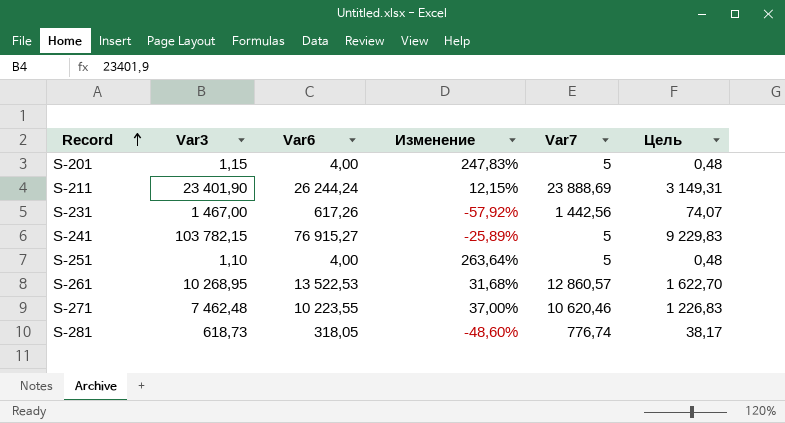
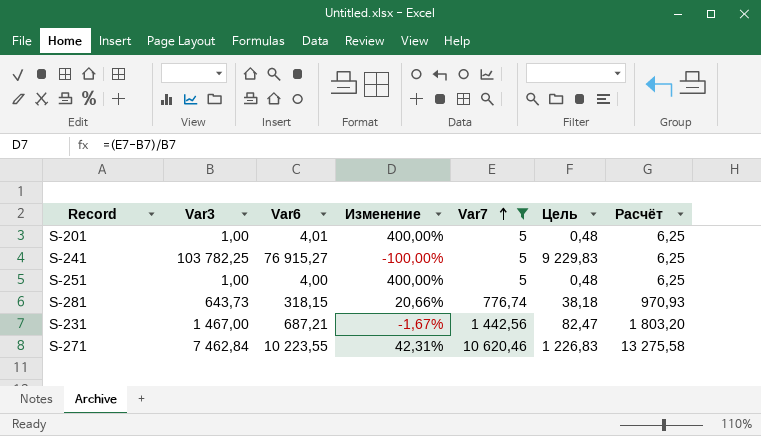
filter: none -> Var7 <= 10 620,46
row order: Record ascending -> Var7 ascending
column Изменение | formula: ([Var6] - [Var3]) / [Var3] -> ([Var7] - [Var3]) / [Var3]
column Расчёт | formula: none -> [Var7] * 1,25
S-201 | Var3: 1,15 -> 1,00
S-201 | Var6: 4,00 -> 4,01
S-241 | Var3: 103 782,15 -> 103 782,25
S-251 | Var3: 1,10 -> 1,00
S-281 | Var3: 618,73 -> 643,73
S-281 | Var6: 318,05 -> 318,15
S-281 | Цель: 38,17 -> 38,18
S-231 | Var6: 617,26 -> 687,21
S-231 | Цель: 74,07 -> 82,47
S-271 | Var3: 7 462,48 -> 7 462,84

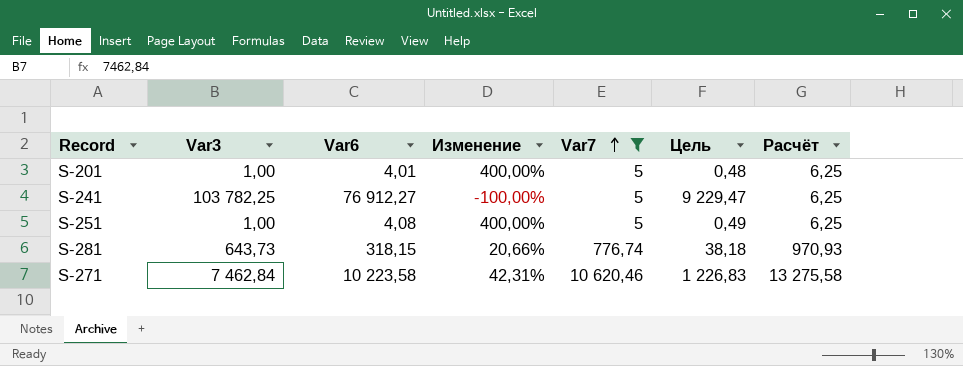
row S-231: 1 467,00 | 687,21 | -1,67% | 1 442,56 | 82,47 | 1 803,20 -> none
S-241 | Var6: 76 915,27 -> 76 912,27
S-241 | Цель: 9 229,83 -> 9 229,47
S-251 | Var6: 4,00 -> 4,08
S-251 | Цель: 0,48 -> 0,49
S-271 | Var6: 10 223,55 -> 10 223,58

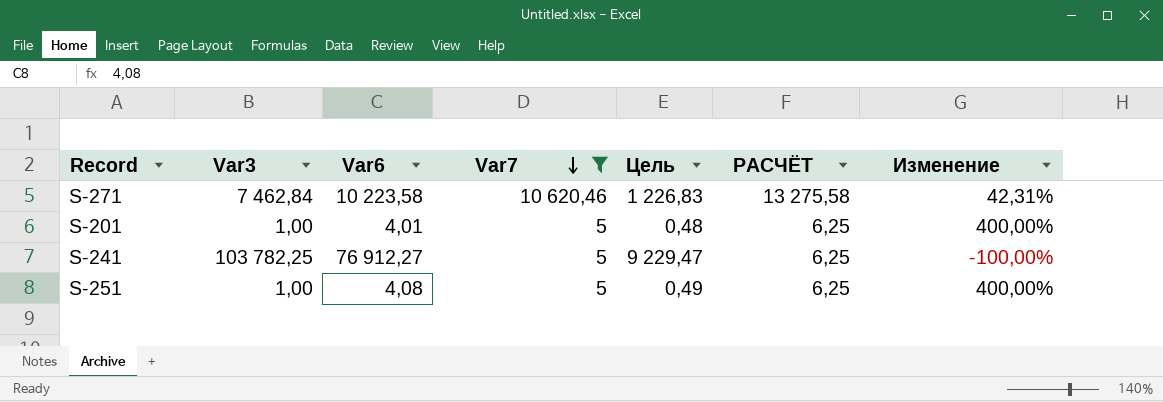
row order: Var7 ascending -> Var7 descending
column name: Расчёт -> РАСЧЁТ
column Изменение | position: 4 -> 7
row S-281: 643,73 | 318,15 | 20,66% | 776,74 | 38,18 | 970,93 -> none

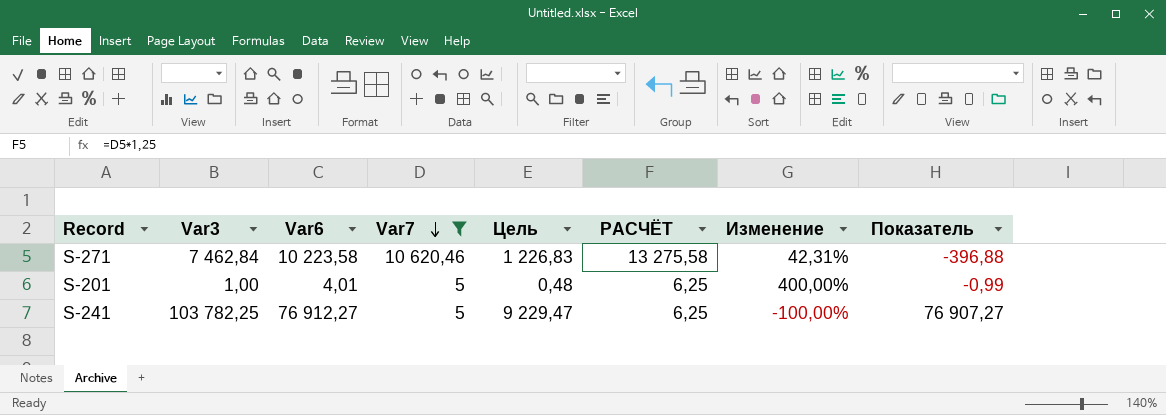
column Показатель | formula: none -> [Var6] - [Var7]
row S-251: 1,00 | 4,08 | 5 | 0,49 | 6,25 | 400,00% -> none

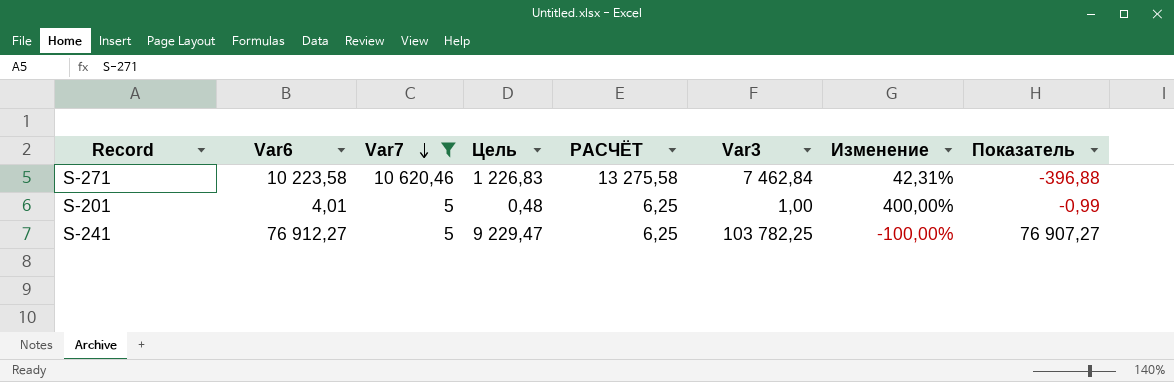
column Var3 | position: 2 -> 6

